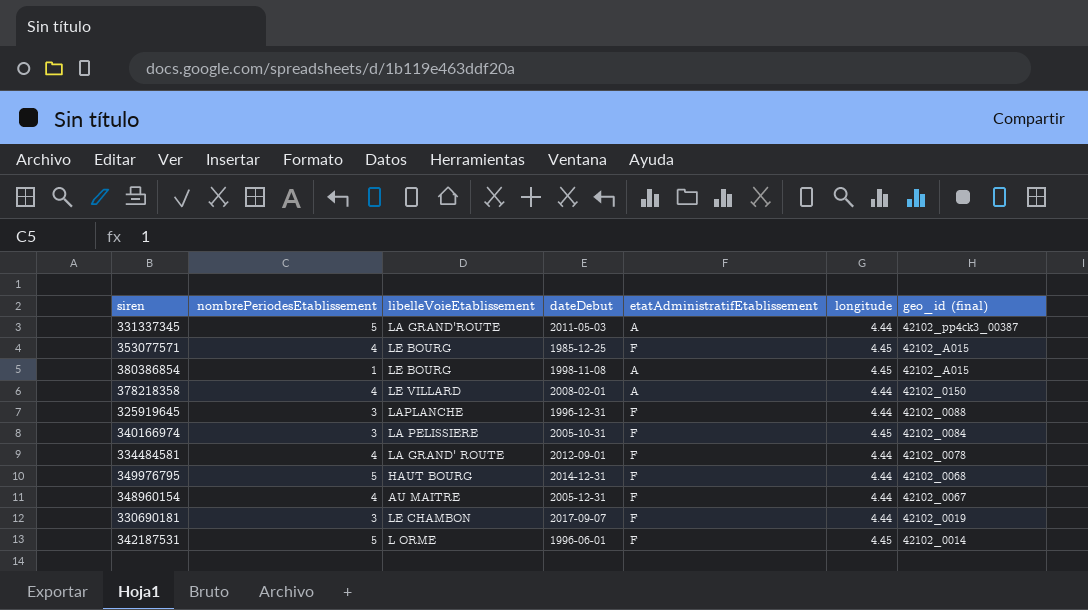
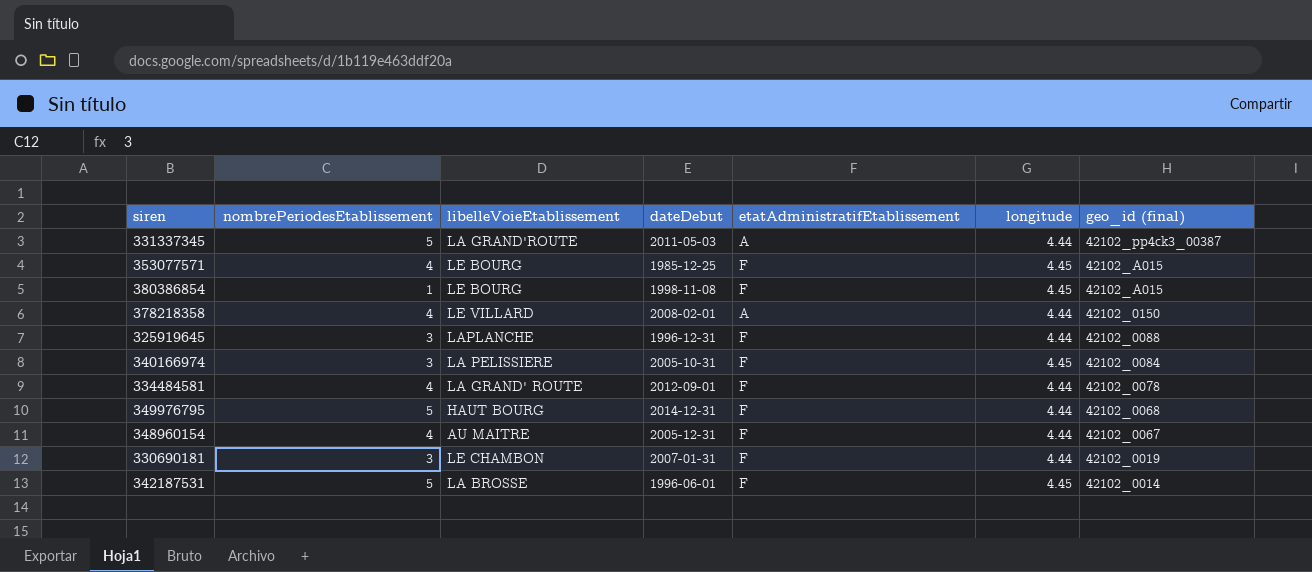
380386854 | etatAdministratifEtablissement: A -> F
330690181 | dateDebut: 2017-09-07 -> 2007-01-31
342187531 | libelleVoieEtablissement: L ORME -> LA BROSSE

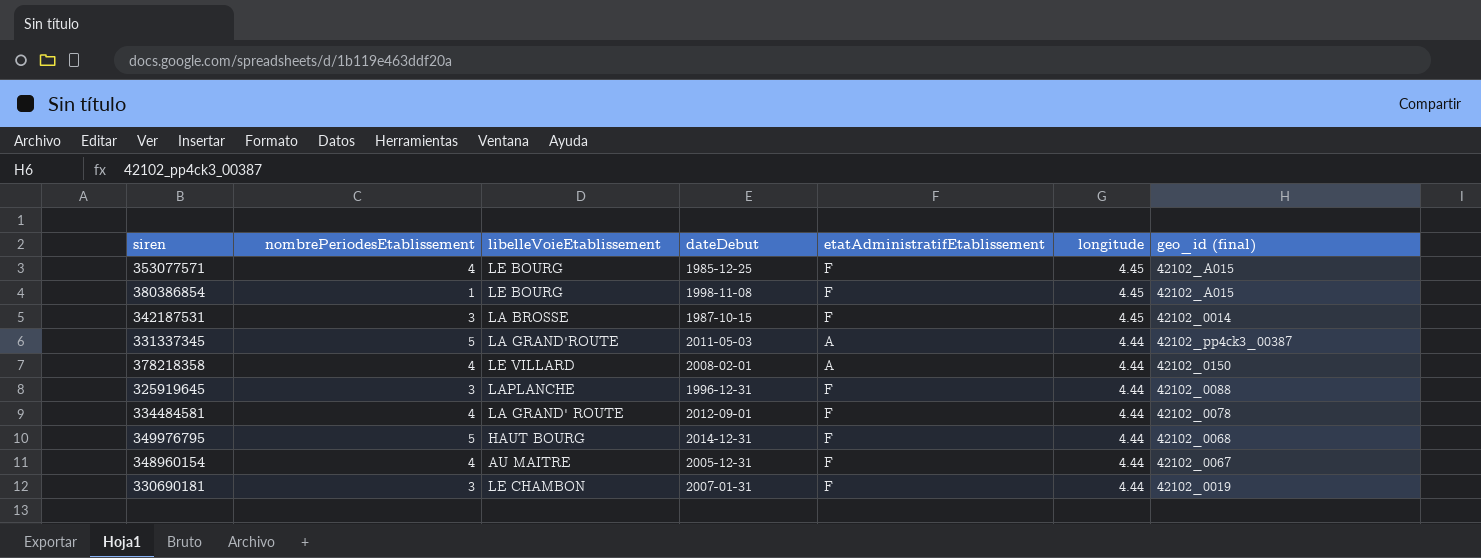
row order: geo_id (final) descending -> longitude descending
row 340166974: 3 | LA PELISSIERE | 2005-10-31 | F | 4.45 | 42102_0084 -> none
342187531 | nombrePeriodesEtablissement: 5 -> 3
342187531 | dateDebut: 1996-06-01 -> 1987-10-15

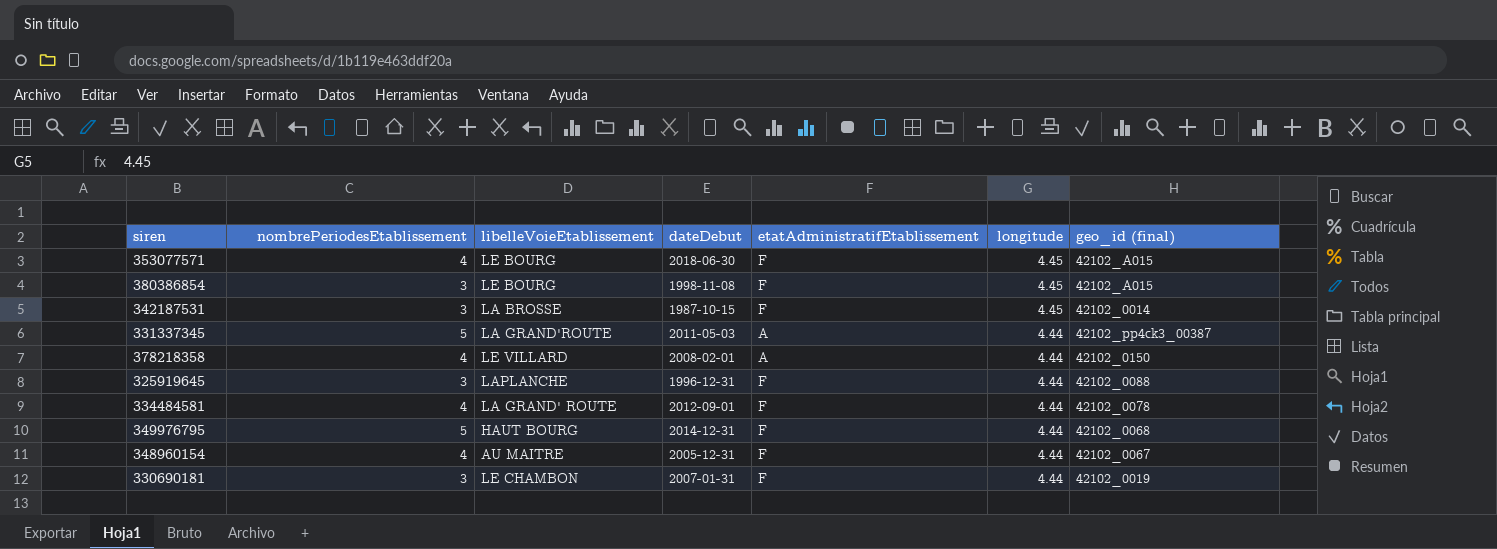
353077571 | dateDebut: 1985-12-25 -> 2018-06-30
380386854 | nombrePeriodesEtablissement: 1 -> 3

